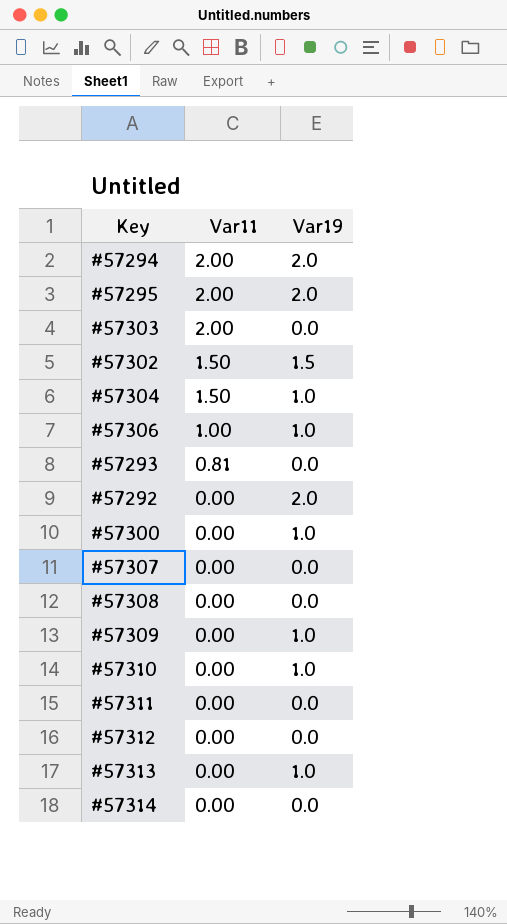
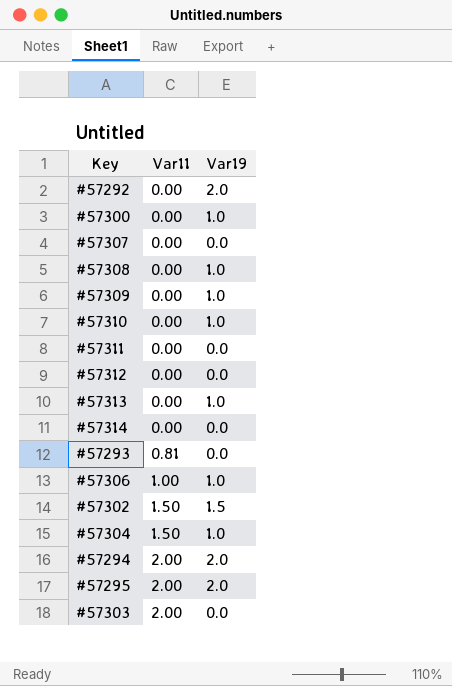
row order: Var11 descending -> Var11 ascending
#57308 | Var19: 0.0 -> 1.0

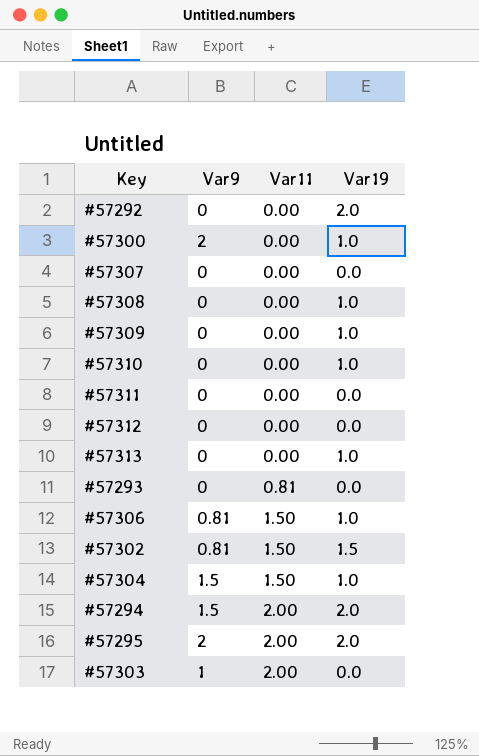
column Var9 | position: none -> 2
row #57314: 0.00 | 0.0 -> none
#57306 | Var11: 1.00 -> 1.50

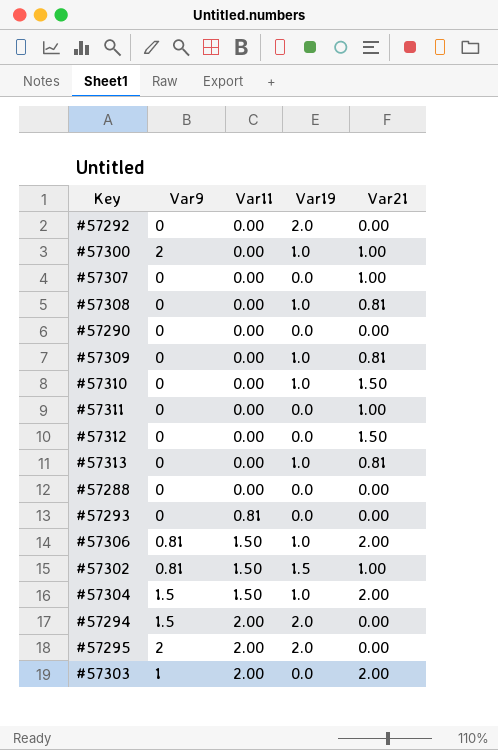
column Var21 | position: none -> 5
row #57290: none -> 0 | 0.00 | 0.0 | 0.00
row #57288: none -> 0 | 0.00 | 0.0 | 0.00

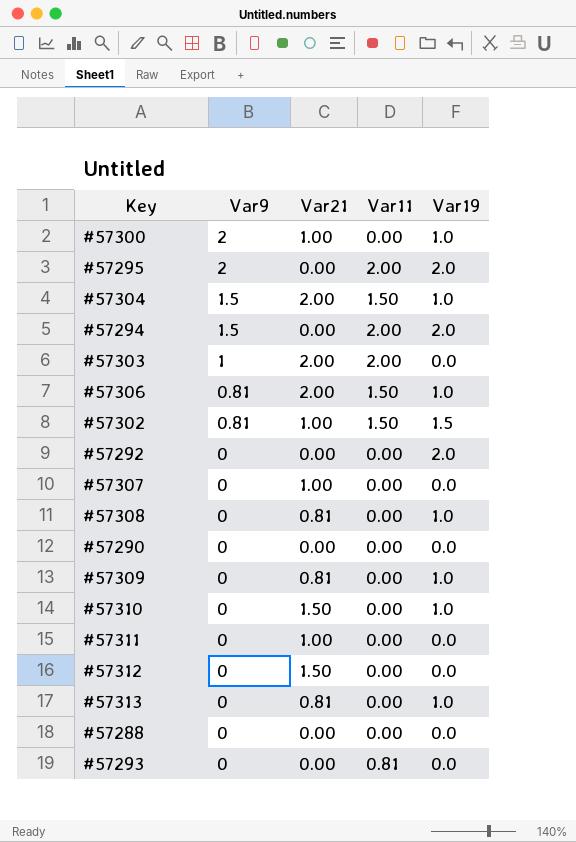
row order: Var11 ascending -> Var9 descending
column Var21 | position: 5 -> 3

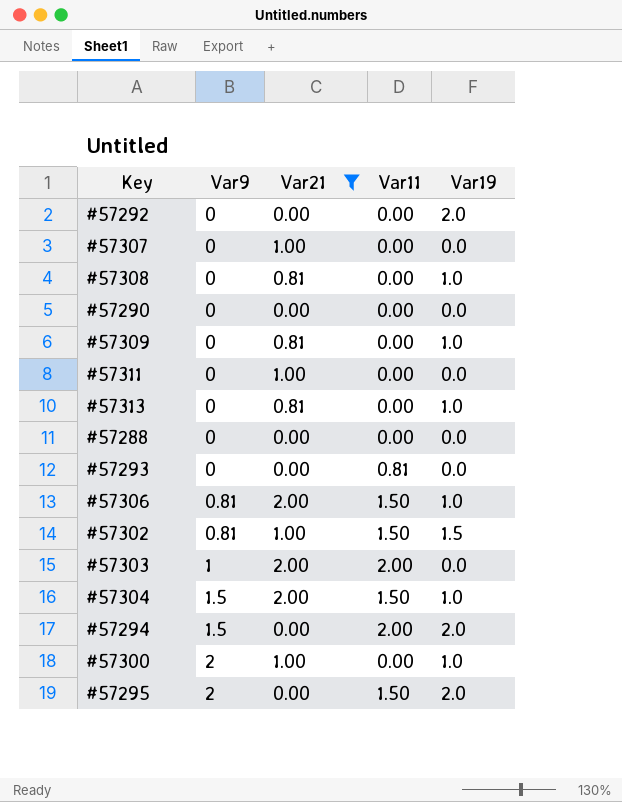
filter: none -> Var21 != 1.50
row order: Var9 descending -> Var9 ascending
#57295 | Var11: 2.00 -> 1.50

